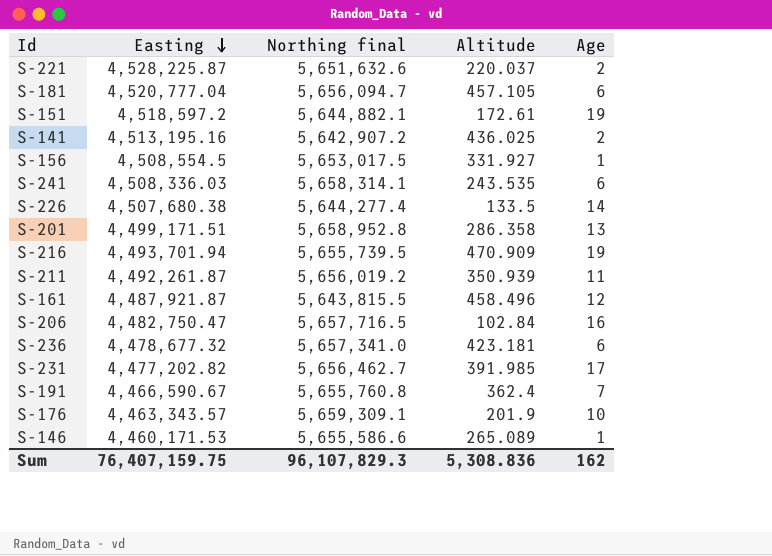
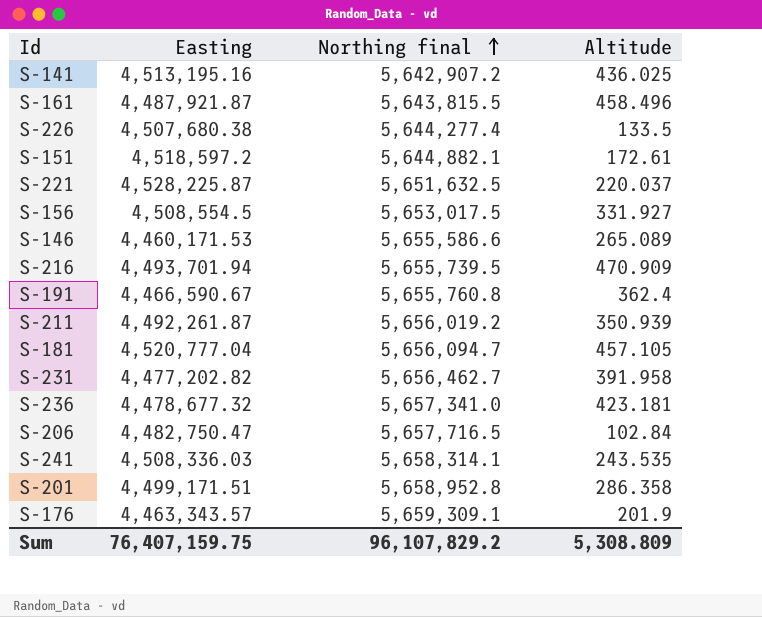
row order: Easting descending -> Northing final ascending
column Age | position: 5 -> none
S-221 | Northing final: 5,651,632.6 -> 5,651,632.5
S-231 | Altitude: 391.985 -> 391.958
Sum | Northing final: 96,107,829.3 -> 96,107,829.2
Sum | Altitude: 5,308.836 -> 5,308.809

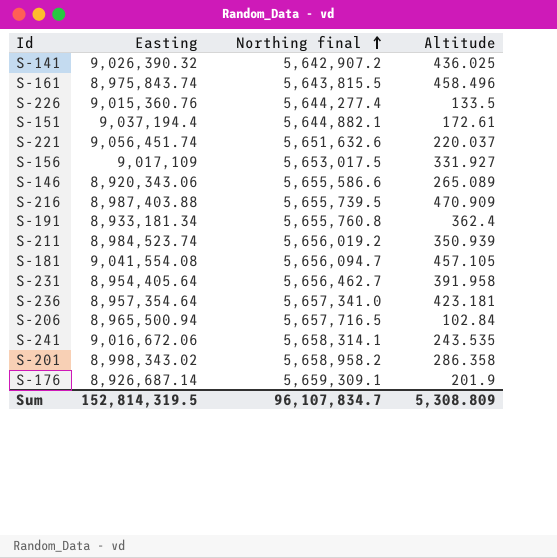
S-141 | Easting: 4,513,195.16 -> 9,026,390.32
S-161 | Easting: 4,487,921.87 -> 8,975,843.74
S-226 | Easting: 4,507,680.38 -> 9,015,360.76
S-151 | Easting: 4,518,597.2 -> 9,037,194.4
S-221 | Easting: 4,528,225.87 -> 9,056,451.74
S-221 | Northing final: 5,651,632.5 -> 5,651,632.6
S-156 | Easting: 4,508,554.5 -> 9,017,109
S-146 | Easting: 4,460,171.53 -> 8,920,343.06
S-216 | Easting: 4,493,701.94 -> 8,987,403.88
S-191 | Easting: 4,466,590.67 -> 8,933,181.34
S-211 | Easting: 4,492,261.87 -> 8,984,523.74
S-181 | Easting: 4,520,777.04 -> 9,041,554.08
S-231 | Easting: 4,477,202.82 -> 8,954,405.64
S-236 | Easting: 4,478,677.32 -> 8,957,354.64
S-206 | Easting: 4,482,750.47 -> 8,965,500.94
S-241 | Easting: 4,508,336.03 -> 9,016,672.06
S-201 | Easting: 4,499,171.51 -> 8,998,343.02
S-201 | Northing final: 5,658,952.8 -> 5,658,958.2
S-176 | Easting: 4,463,343.57 -> 8,926,687.14
Sum | Easting: 76,407,159.75 -> 152,814,319.5
Sum | Northing final: 96,107,829.2 -> 96,107,834.7

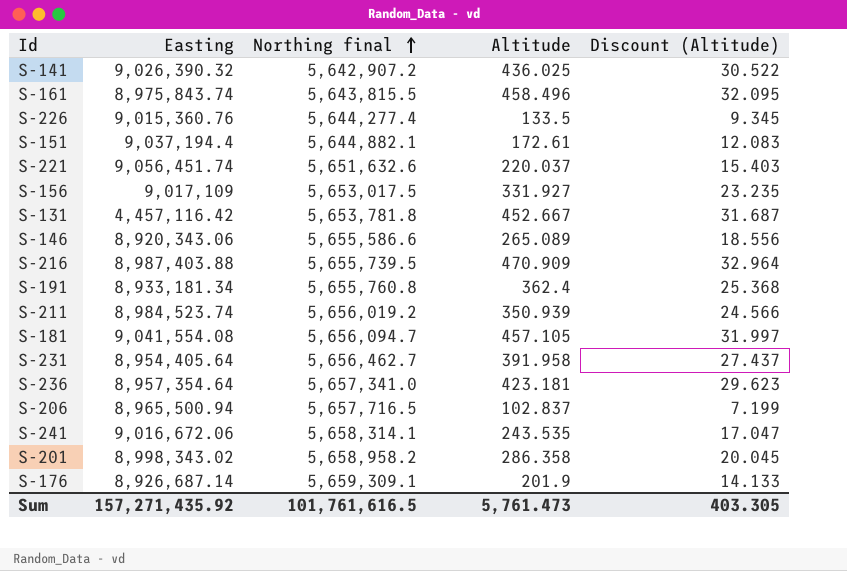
column Discount (Altitude) | formula: none -> [Altitude] * 0.07
row S-131: none -> 4,457,116.42 | 5,653,781.8 | 452.667 | 31.687
S-206 | Altitude: 102.84 -> 102.837
Sum | Easting: 152,814,319.5 -> 157,271,435.92
Sum | Northing final: 96,107,834.7 -> 101,761,616.5
Sum | Altitude: 5,308.809 -> 5,761.473

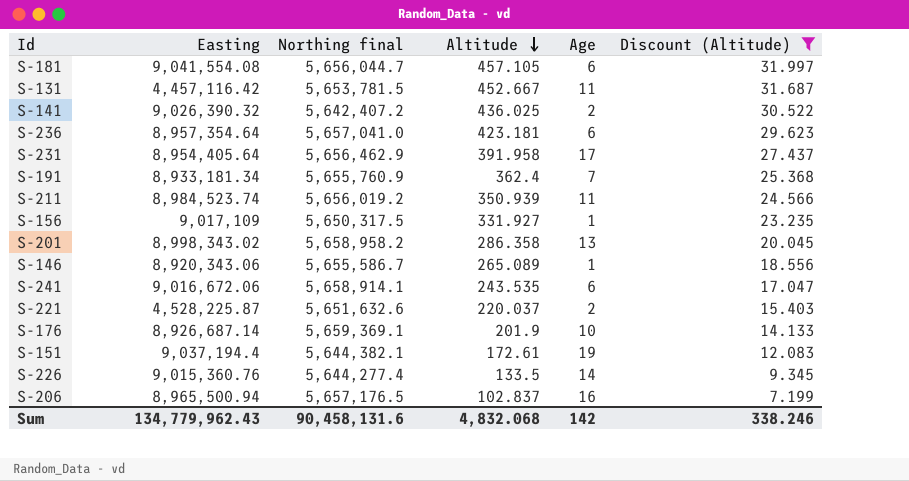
filter: none -> Discount (Altitude) <= 31.997
row order: Northing final ascending -> Altitude descending
column Age | position: none -> 5
S-181 | Northing final: 5,656,094.7 -> 5,656,044.7
S-131 | Northing final: 5,653,781.8 -> 5,653,781.5
S-141 | Northing final: 5,642,907.2 -> 5,642,407.2
S-236 | Northing final: 5,657,341.0 -> 5,657,041.0
S-231 | Northing final: 5,656,462.7 -> 5,656,462.9
S-191 | Northing final: 5,655,760.8 -> 5,655,760.9
S-156 | Northing final: 5,653,017.5 -> 5,650,317.5
S-146 | Northing final: 5,655,586.6 -> 5,655,586.7
S-241 | Northing final: 5,658,314.1 -> 5,658,914.1
S-221 | Easting: 9,056,451.74 -> 4,528,225.87
S-176 | Northing final: 5,659,309.1 -> 5,659,369.1
S-151 | Northing final: 5,644,882.1 -> 5,644,382.1
S-206 | Northing final: 5,657,716.5 -> 5,657,176.5
Sum | Easting: 157,271,435.92 -> 134,779,962.43
Sum | Northing final: 101,761,616.5 -> 90,458,131.6
Sum | Altitude: 5,761.473 -> 4,832.068
Sum | Discount (Altitude): 403.305 -> 338.246

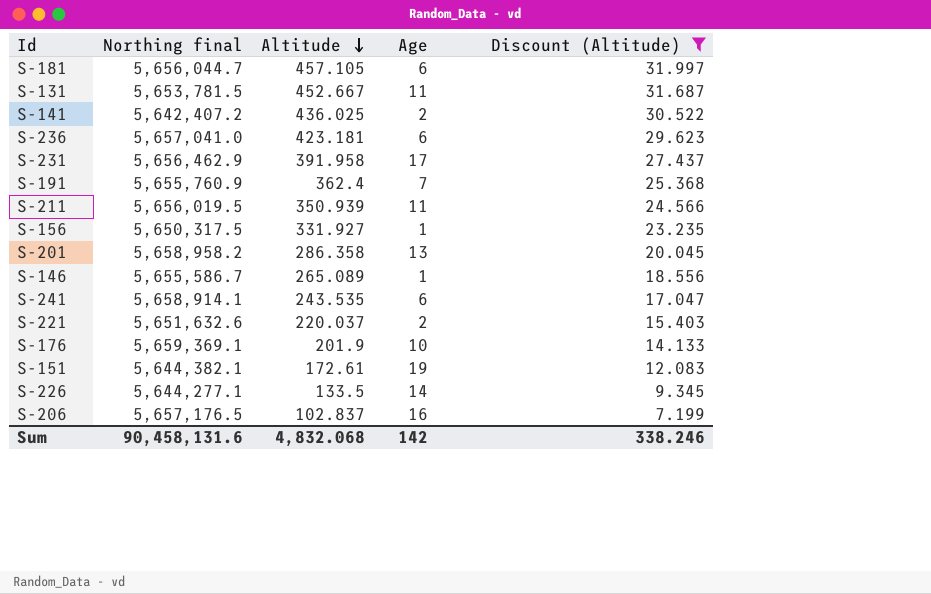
column Easting | position: 2 -> none
S-211 | Northing final: 5,656,019.2 -> 5,656,019.5
S-226 | Northing final: 5,644,277.4 -> 5,644,277.1

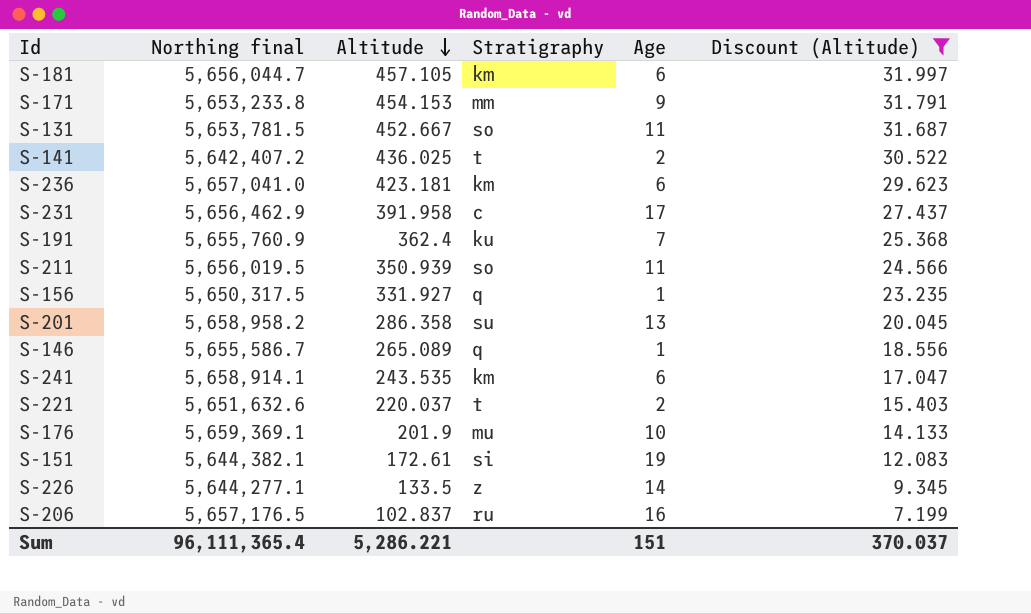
column Stratigraphy | position: none -> 4
row S-171: none -> 5,653,233.8 | 454.153 | mm | 9 | 31.791
Sum | Northing final: 90,458,131.6 -> 96,111,365.4
Sum | Altitude: 4,832.068 -> 5,286.221
Sum | Age: 142 -> 151
Sum | Discount (Altitude): 338.246 -> 370.037

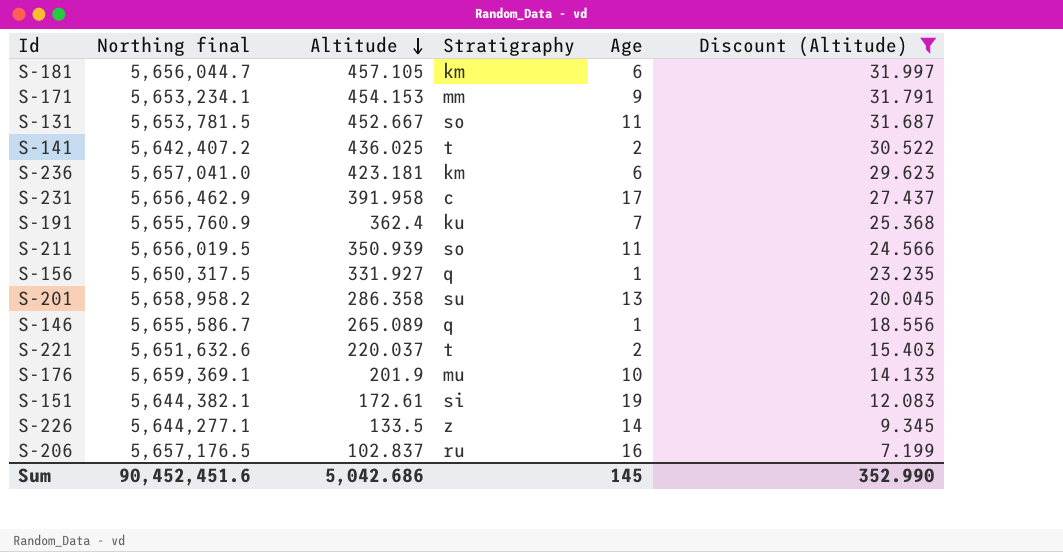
row S-241: 5,658,914.1 | 243.535 | km | 6 | 17.047 -> none
S-171 | Northing final: 5,653,233.8 -> 5,653,234.1
Sum | Northing final: 96,111,365.4 -> 90,452,451.6
Sum | Altitude: 5,286.221 -> 5,042.686
Sum | Age: 151 -> 145
Sum | Discount (Altitude): 370.037 -> 352.990

